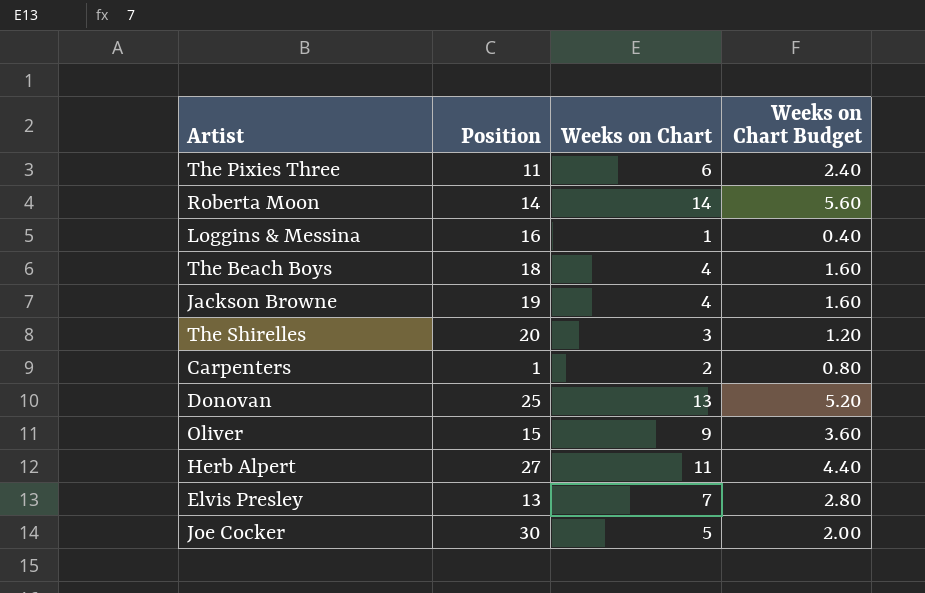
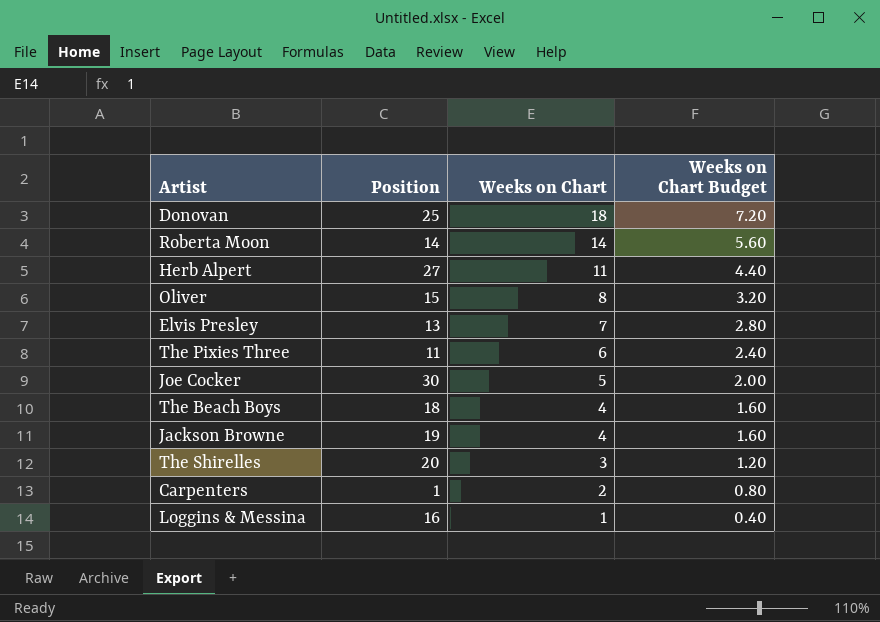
row order: none -> Weeks on Chart descending
Donovan | Weeks on Chart: 13 -> 18
Donovan | Weeks on Chart Budget: 5.20 -> 7.20
Oliver | Weeks on Chart: 9 -> 8
Oliver | Weeks on Chart Budget: 3.60 -> 3.20

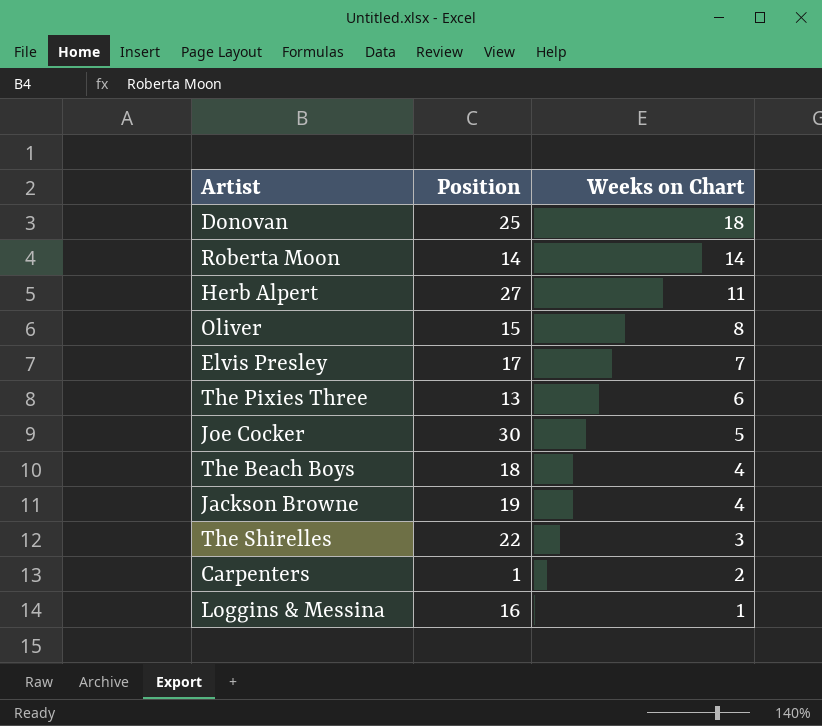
column Weeks on Chart Budget | formula: [Weeks on Chart] * 0.4 -> none
Elvis Presley | Position: 13 -> 17
The Pixies Three | Position: 11 -> 13
The Shirelles | Position: 20 -> 22

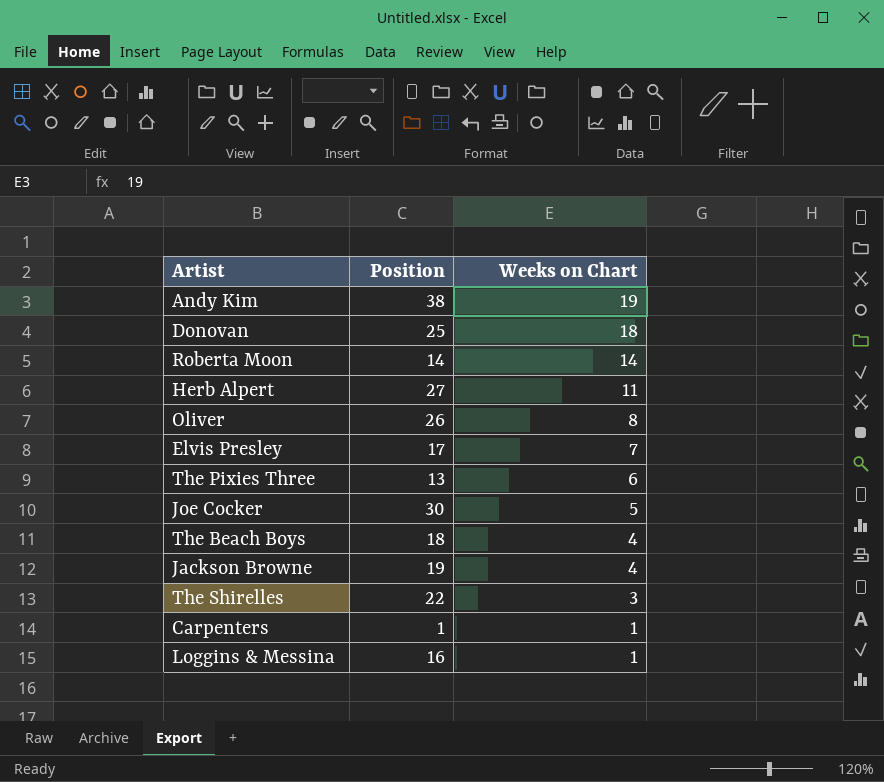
row Andy Kim: none -> 38 | 19
Oliver | Position: 15 -> 26
Carpenters | Weeks on Chart: 2 -> 1

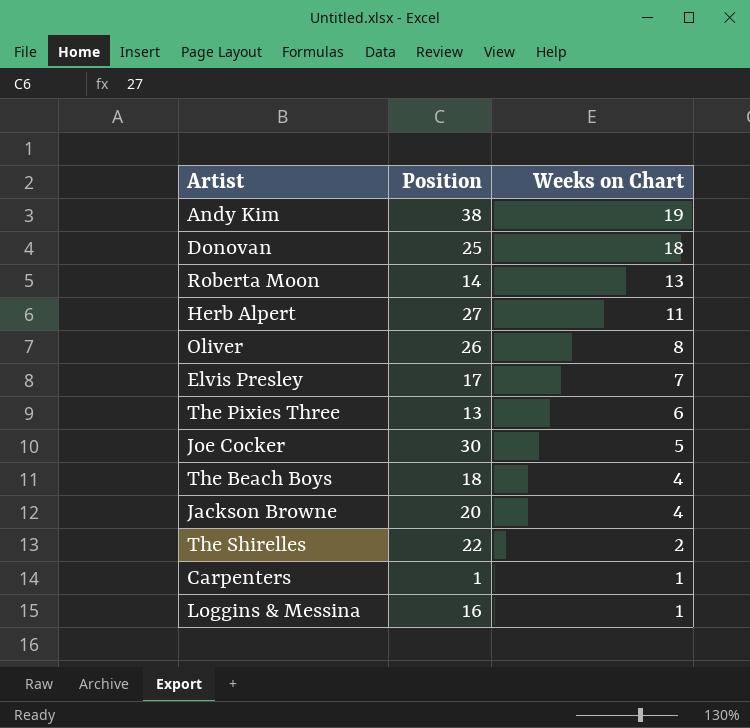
Roberta Moon | Weeks on Chart: 14 -> 13
Jackson Browne | Position: 19 -> 20
The Shirelles | Weeks on Chart: 3 -> 2

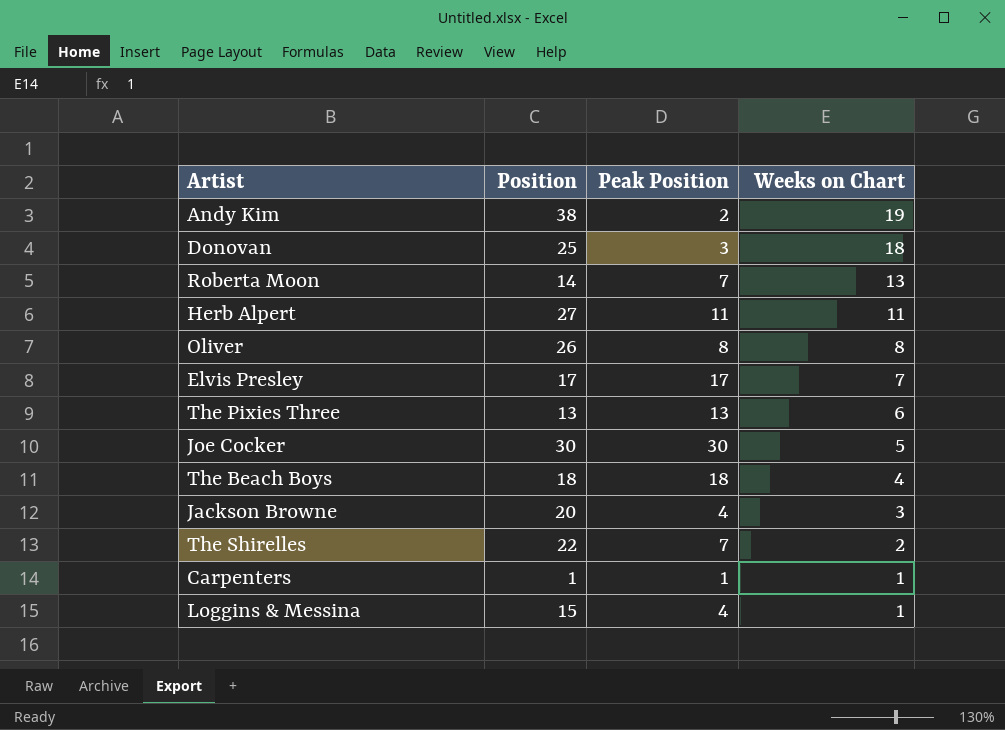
column Peak Position | position: none -> 3
Jackson Browne | Weeks on Chart: 4 -> 3
Loggins & Messina | Position: 16 -> 15

